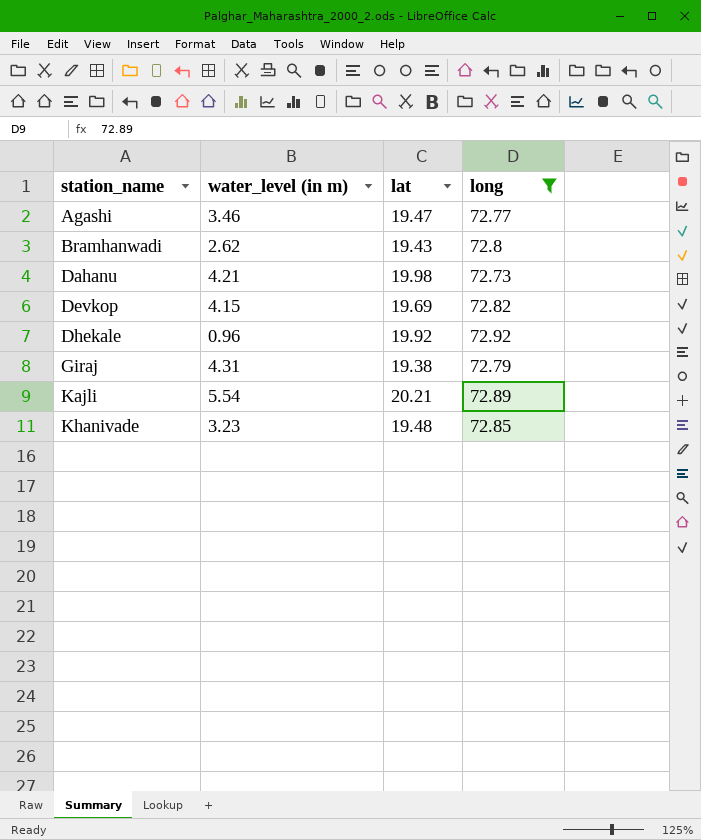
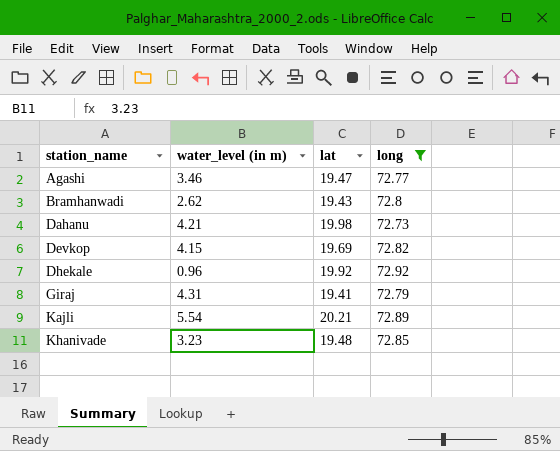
Giraj | lat: 19.38 -> 19.41

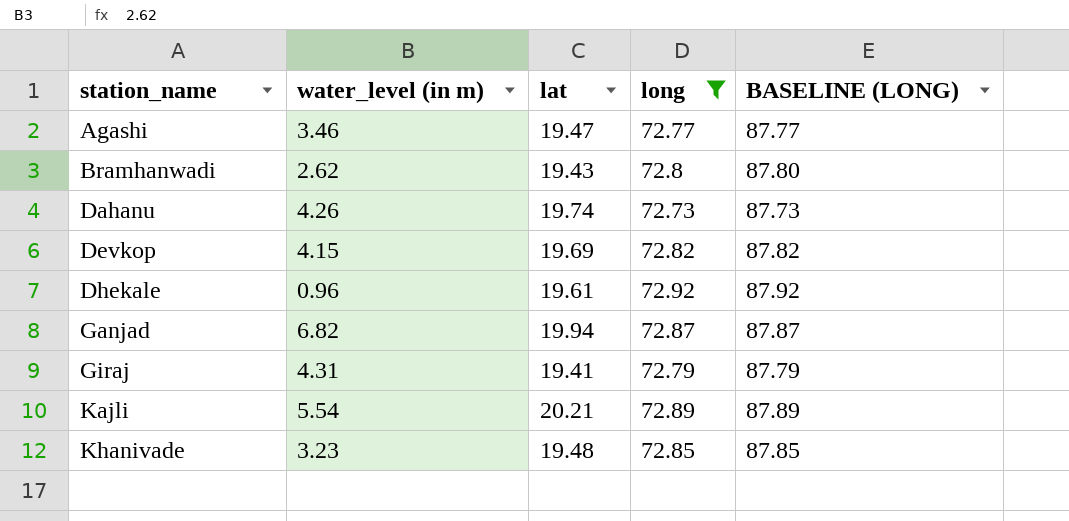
column BASELINE (LONG) | formula: none -> [long] + 15
Dahanu | water_level (in m): 4.21 -> 4.26
Dahanu | lat: 19.98 -> 19.74
Dhekale | lat: 19.92 -> 19.61
row Ganjad: none -> 6.82 | 19.94 | 72.87 | 87.87

